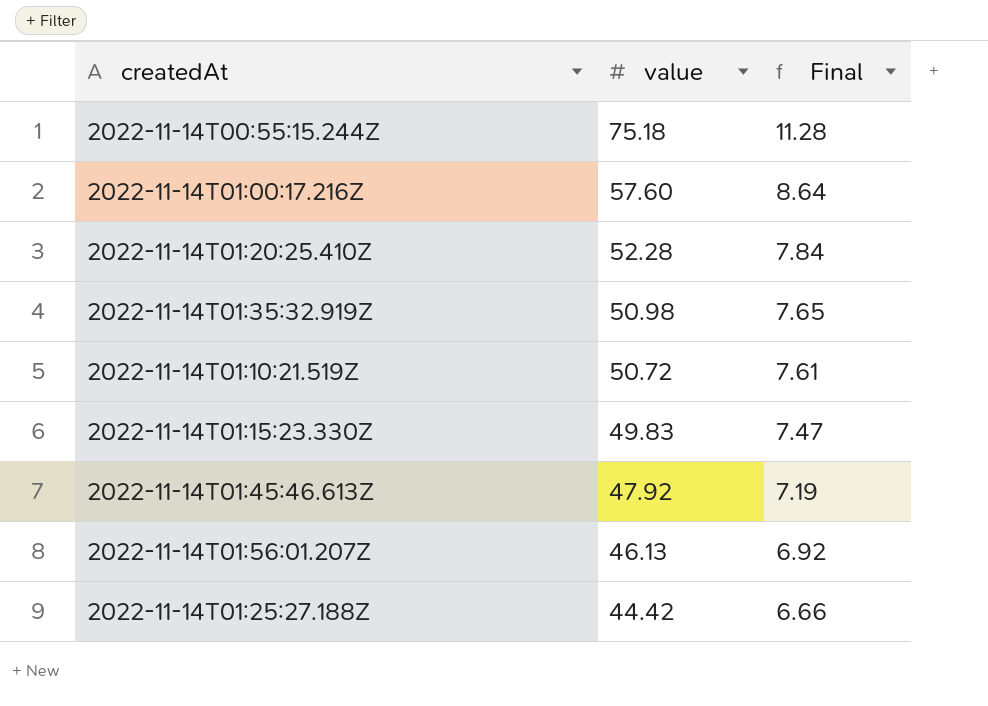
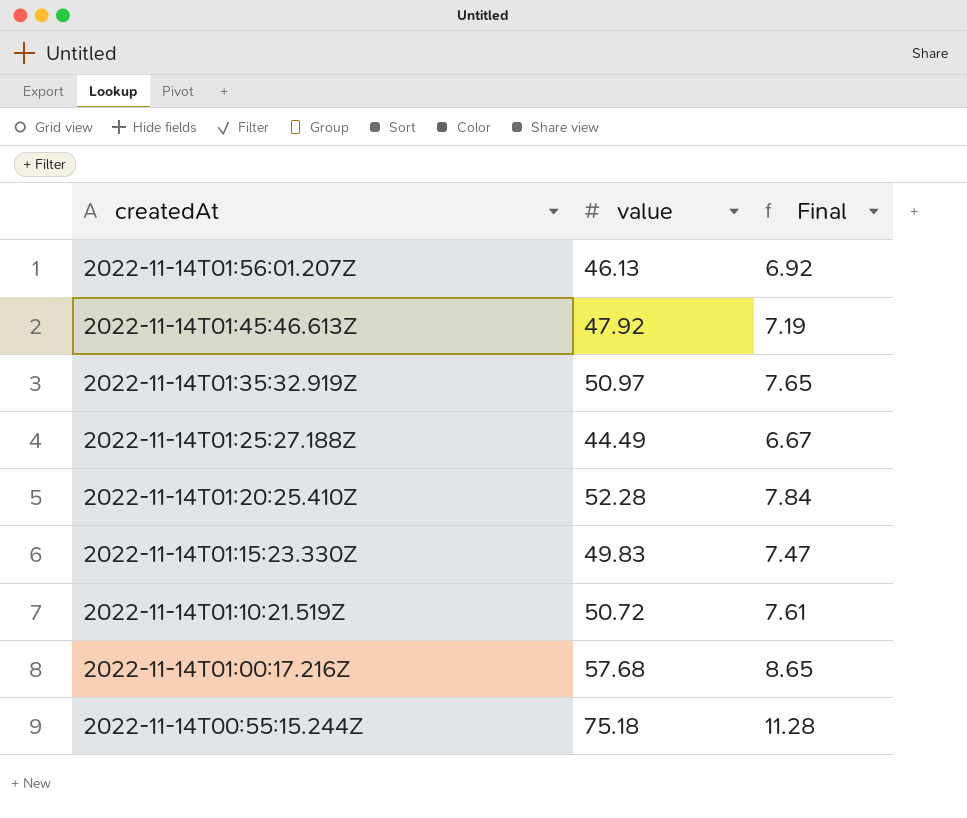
row order: value descending -> createdAt descending
2022-11-14T01:35:32.919Z | value: 50.98 -> 50.97
2022-11-14T01:25:27.188Z | value: 44.42 -> 44.49
2022-11-14T01:25:27.188Z | Final: 6.66 -> 6.67
2022-11-14T01:00:17.216Z | value: 57.60 -> 57.68
2022-11-14T01:00:17.216Z | Final: 8.64 -> 8.65

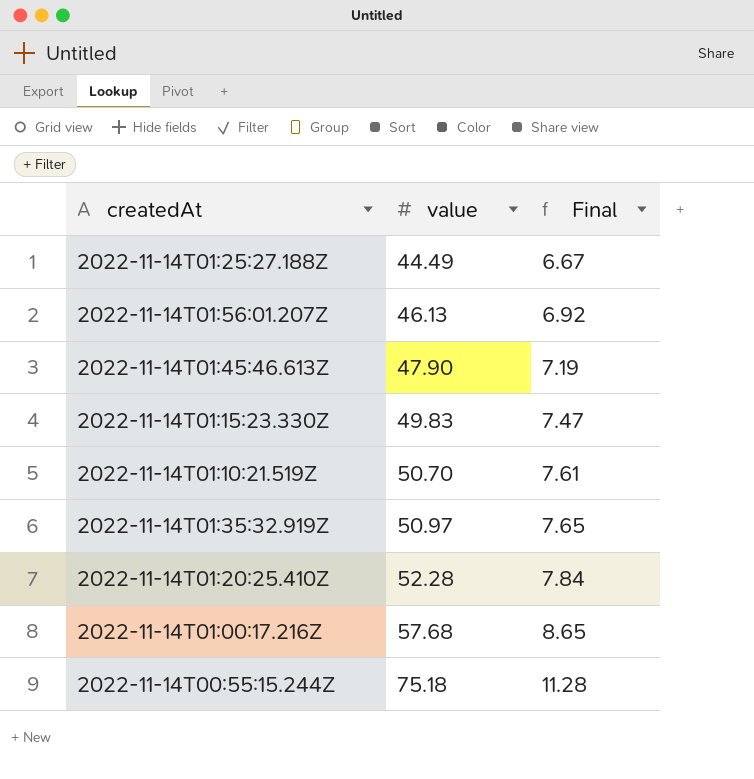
row order: createdAt descending -> value ascending
2022-11-14T01:45:46.613Z | value: 47.92 -> 47.90
2022-11-14T01:10:21.519Z | value: 50.72 -> 50.70

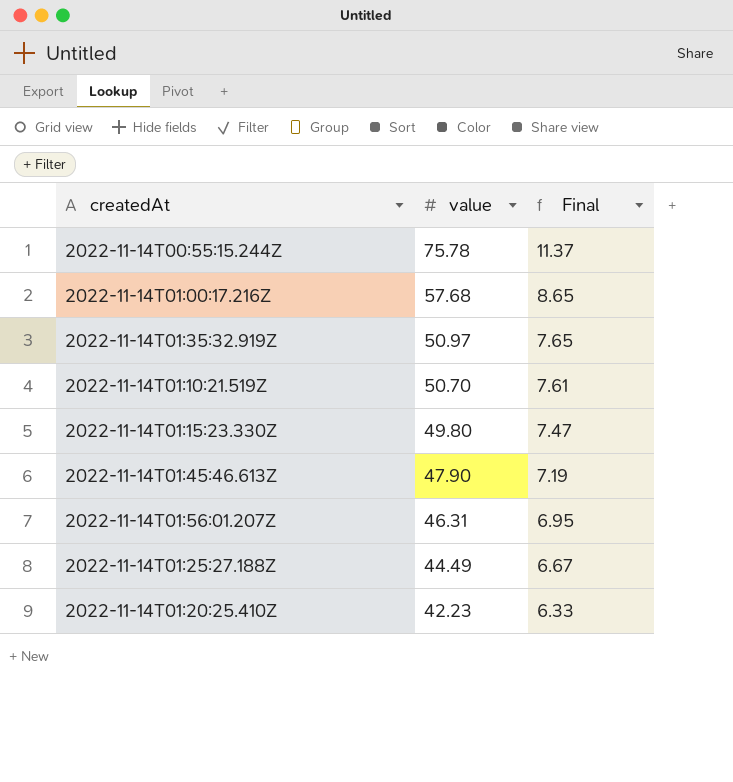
row order: value ascending -> value descending
2022-11-14T00:55:15.244Z | value: 75.18 -> 75.78
2022-11-14T00:55:15.244Z | Final: 11.28 -> 11.37
2022-11-14T01:15:23.330Z | value: 49.83 -> 49.80
2022-11-14T01:56:01.207Z | value: 46.13 -> 46.31
2022-11-14T01:56:01.207Z | Final: 6.92 -> 6.95
2022-11-14T01:20:25.410Z | value: 52.28 -> 42.23
2022-11-14T01:20:25.410Z | Final: 7.84 -> 6.33

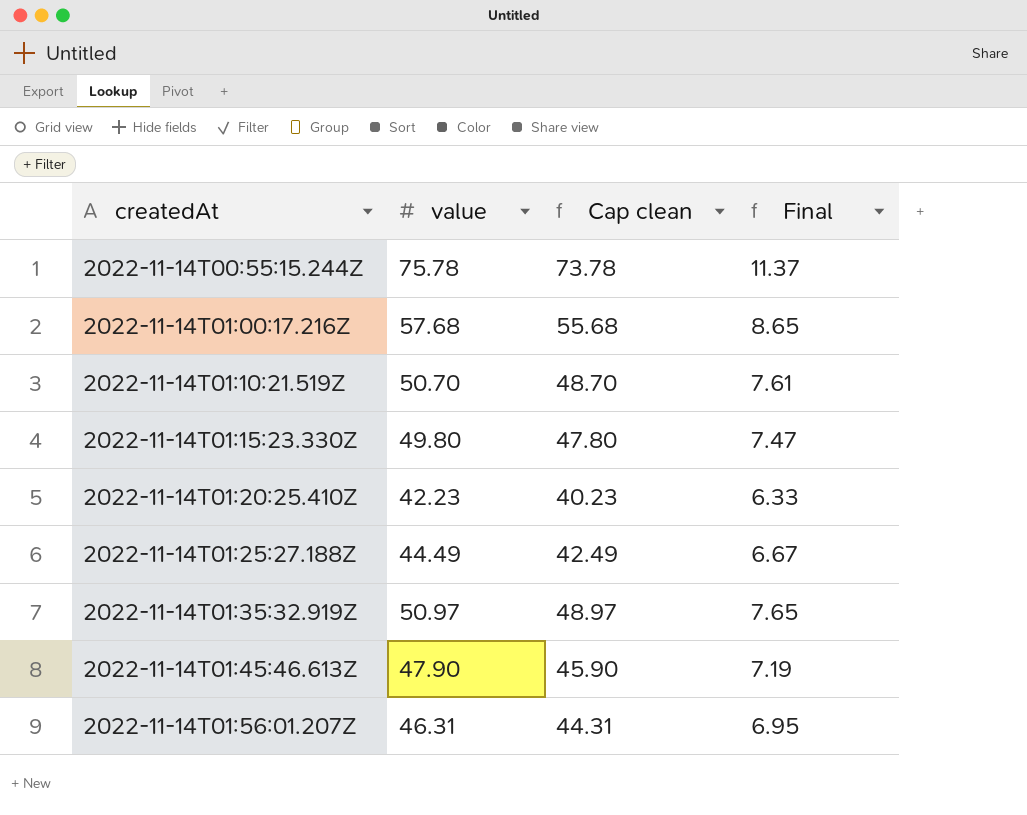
row order: value descending -> createdAt ascending
column Cap clean | formula: none -> [value] - 2

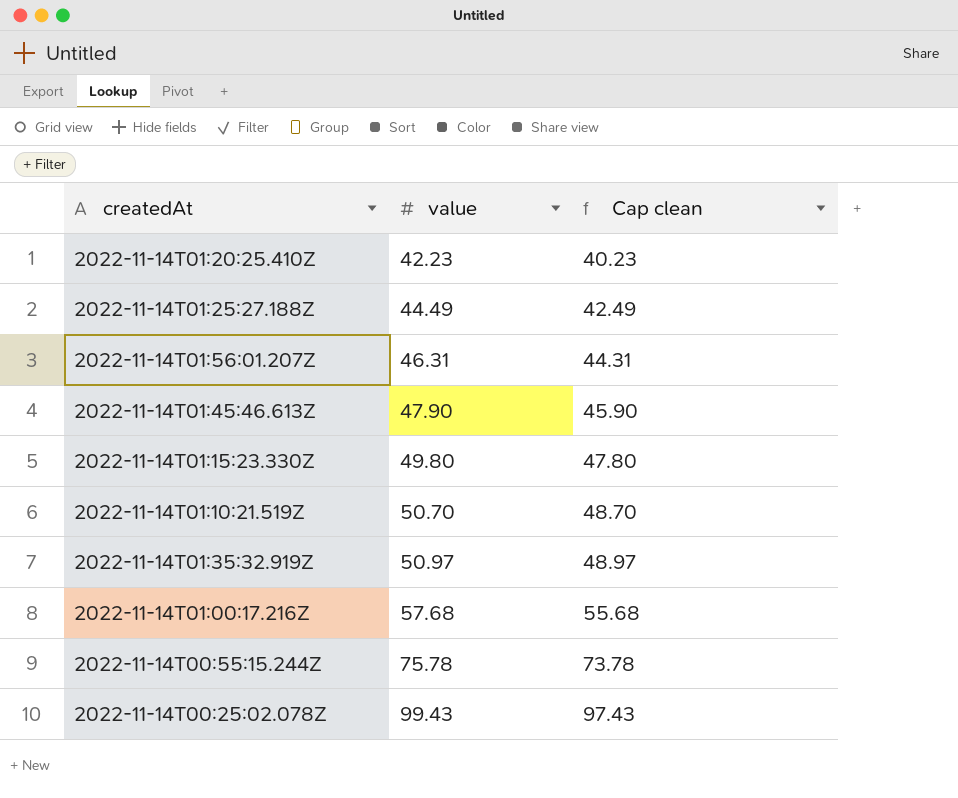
row order: createdAt ascending -> value ascending
column Final | formula: [value] * 0.15 -> none
row 2022-11-14T00:25:02.078Z: none -> 99.43 | 97.43

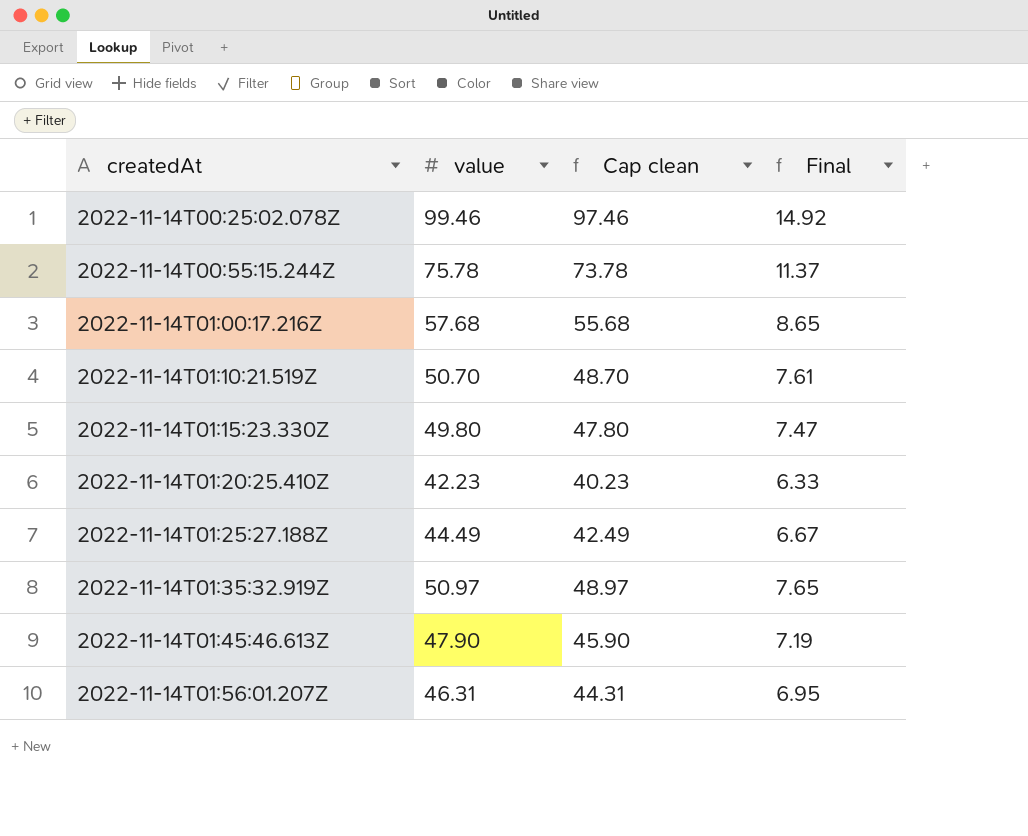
row order: value ascending -> createdAt ascending
column Final | formula: none -> [value] * 0.15
2022-11-14T00:25:02.078Z | value: 99.43 -> 99.46
2022-11-14T00:25:02.078Z | Cap clean: 97.43 -> 97.46

